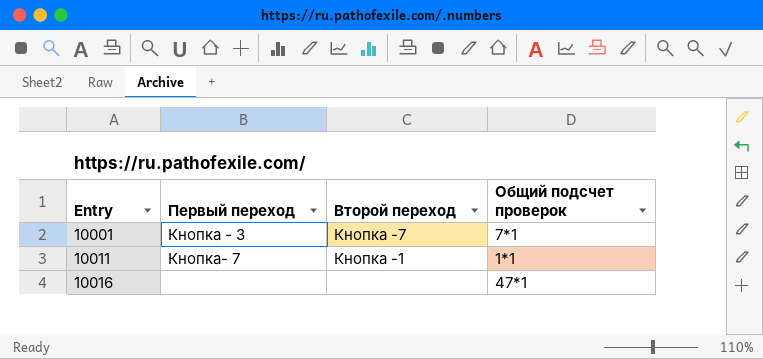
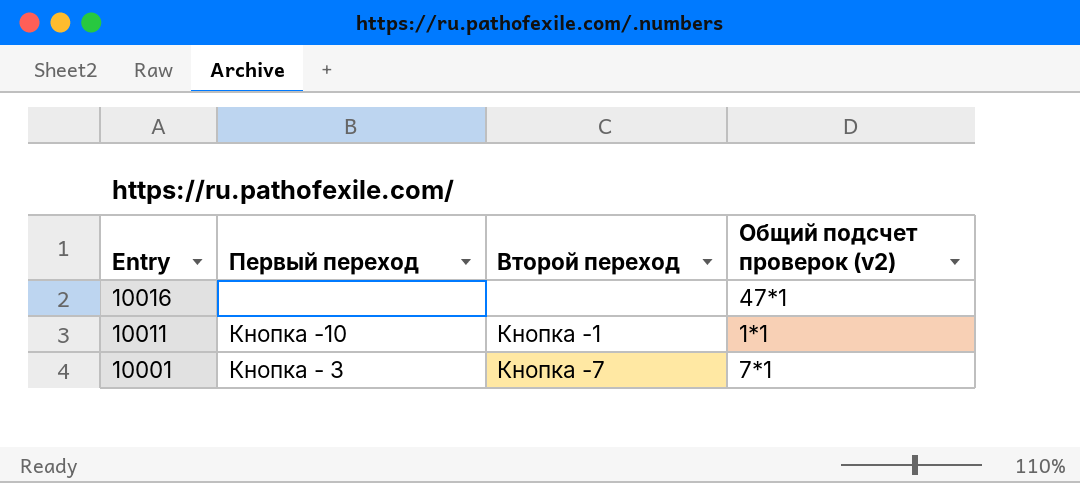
row order: Entry ascending -> Entry descending
column name: Общий подсчет проверок -> Общий подсчет проверок (v2)
10011 | Первый переход: Кнопка- 7 -> Кнопка -10

